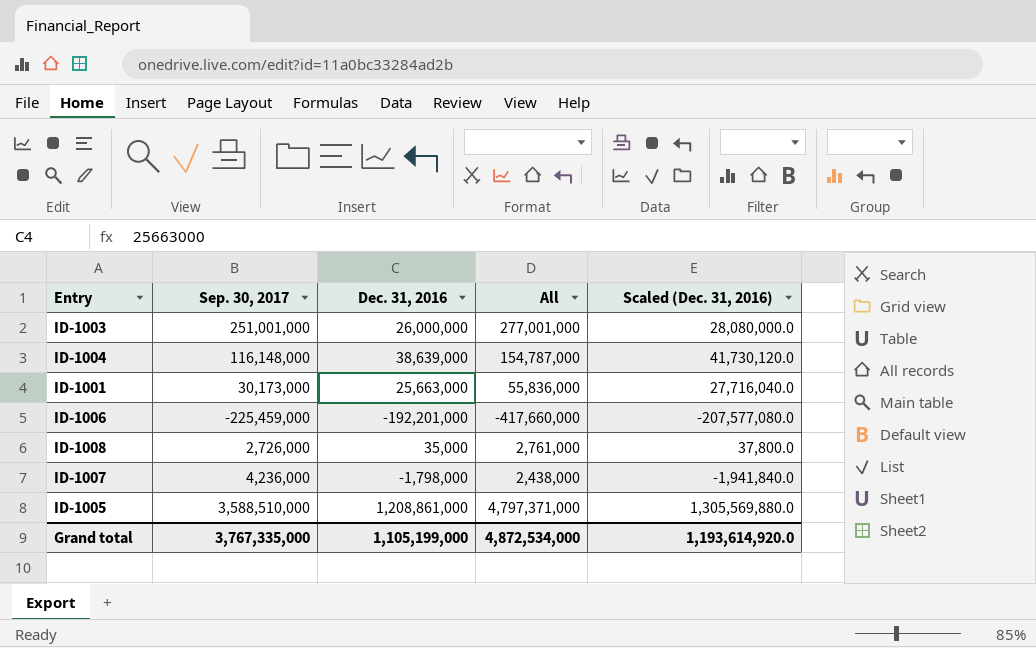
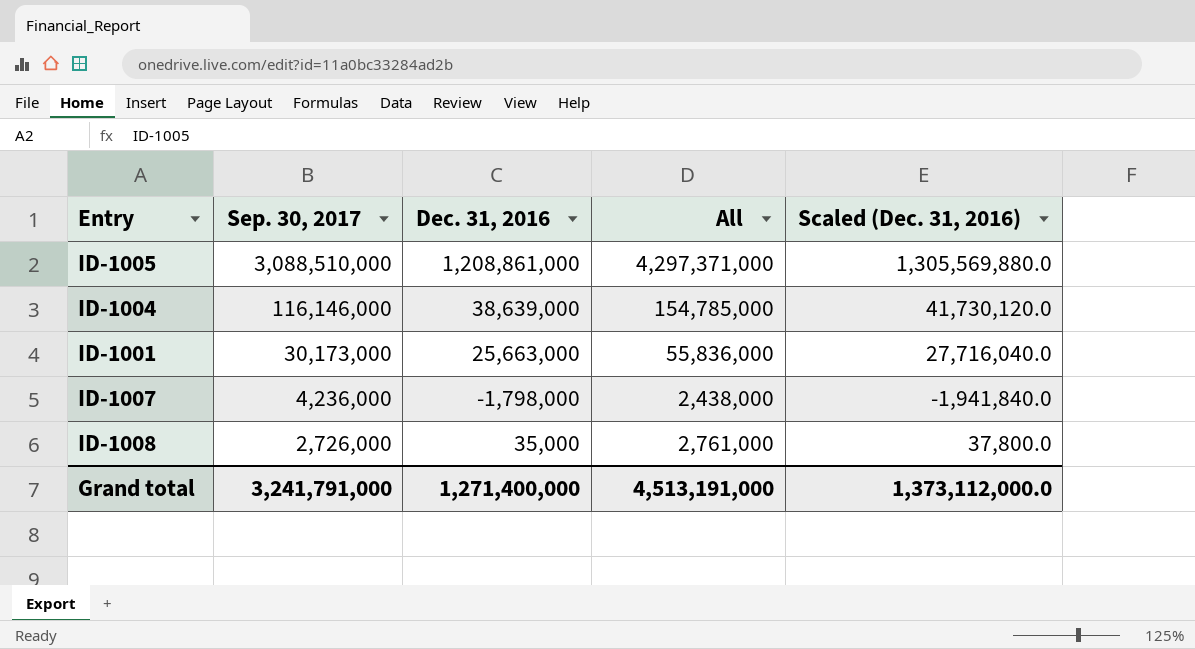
row order: none -> Sep. 30, 2017 descending
row ID-1003: 251,001,000 | 26,000,000 | 277,001,000 | 28,080,000.0 -> none
row ID-1006: -225,459,000 | -192,201,000 | -417,660,000 | -207,577,080.0 -> none
ID-1005 | Sep. 30, 2017: 3,588,510,000 -> 3,088,510,000
ID-1005 | All: 4,797,371,000 -> 4,297,371,000
ID-1004 | Sep. 30, 2017: 116,148,000 -> 116,146,000
ID-1004 | All: 154,787,000 -> 154,785,000
Grand total | Sep. 30, 2017: 3,767,335,000 -> 3,241,791,000
Grand total | Dec. 31, 2016: 1,105,199,000 -> 1,271,400,000
Grand total | All: 4,872,534,000 -> 4,513,191,000
Grand total | Scaled (Dec. 31, 2016): 1,193,614,920.0 -> 1,373,112,000.0

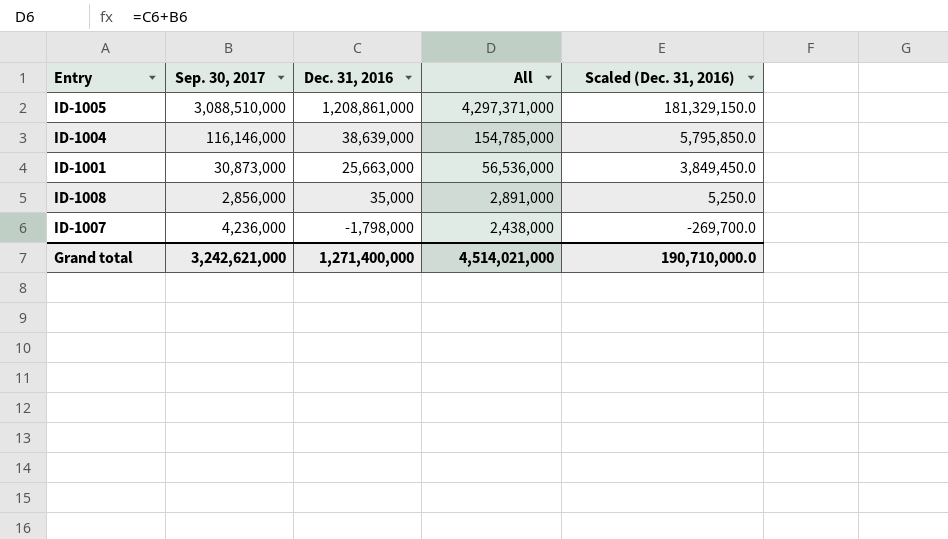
row order: Sep. 30, 2017 descending -> Dec. 31, 2016 descending
column Scaled (Dec. 31, 2016) | formula: [Dec. 31, 2016] * 1.08 -> [Dec. 31, 2016] * 0.15
ID-1001 | Sep. 30, 2017: 30,173,000 -> 30,873,000
ID-1001 | All: 55,836,000 -> 56,536,000
ID-1008 | Sep. 30, 2017: 2,726,000 -> 2,856,000
ID-1008 | All: 2,761,000 -> 2,891,000
Grand total | Sep. 30, 2017: 3,241,791,000 -> 3,242,621,000
Grand total | All: 4,513,191,000 -> 4,514,021,000
Grand total | Scaled (Dec. 31, 2016): 1,373,112,000.0 -> 190,710,000.0

